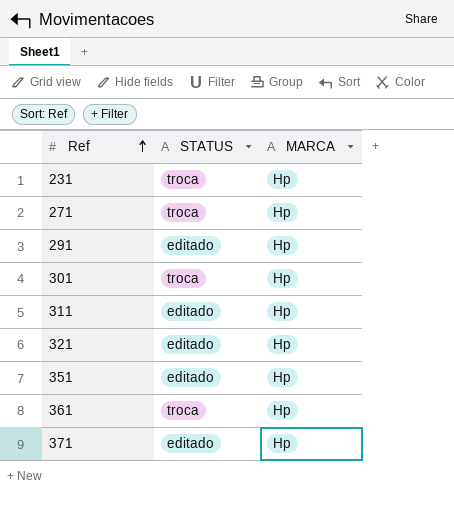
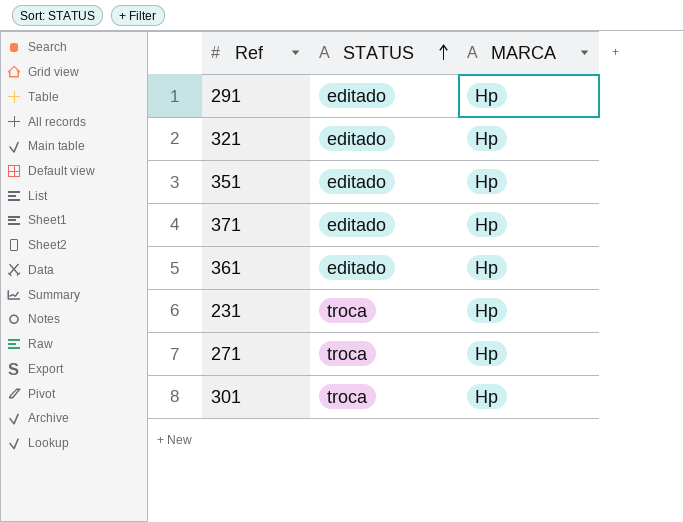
row order: Ref ascending -> STATUS ascending
row 311: editado | Hp -> none
361 | STATUS: troca -> editado

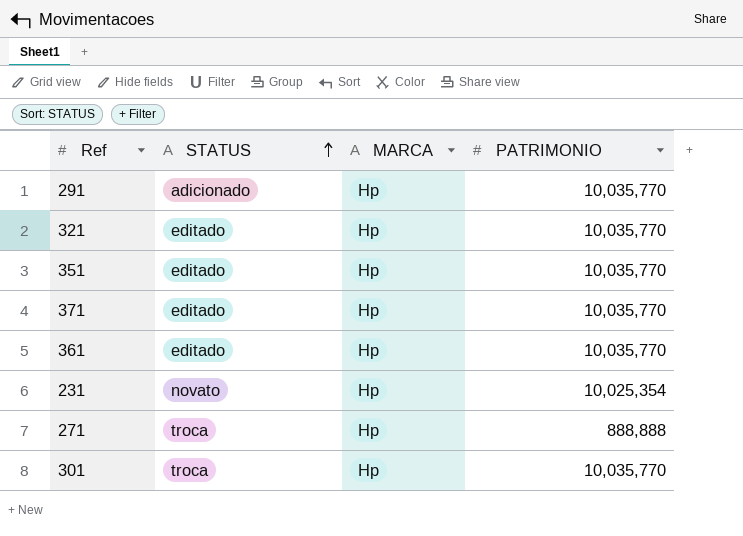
column PATRIMONIO | position: none -> 4
291 | STATUS: editado -> adicionado
231 | STATUS: troca -> novato

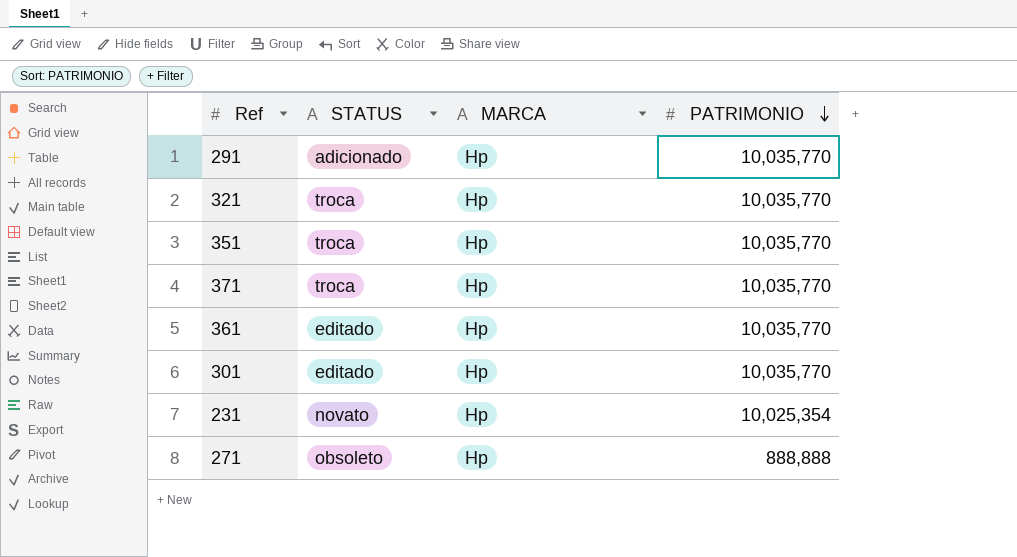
row order: STATUS ascending -> PATRIMONIO descending
321 | STATUS: editado -> troca
351 | STATUS: editado -> troca
371 | STATUS: editado -> troca
301 | STATUS: troca -> editado
271 | STATUS: troca -> obsoleto

